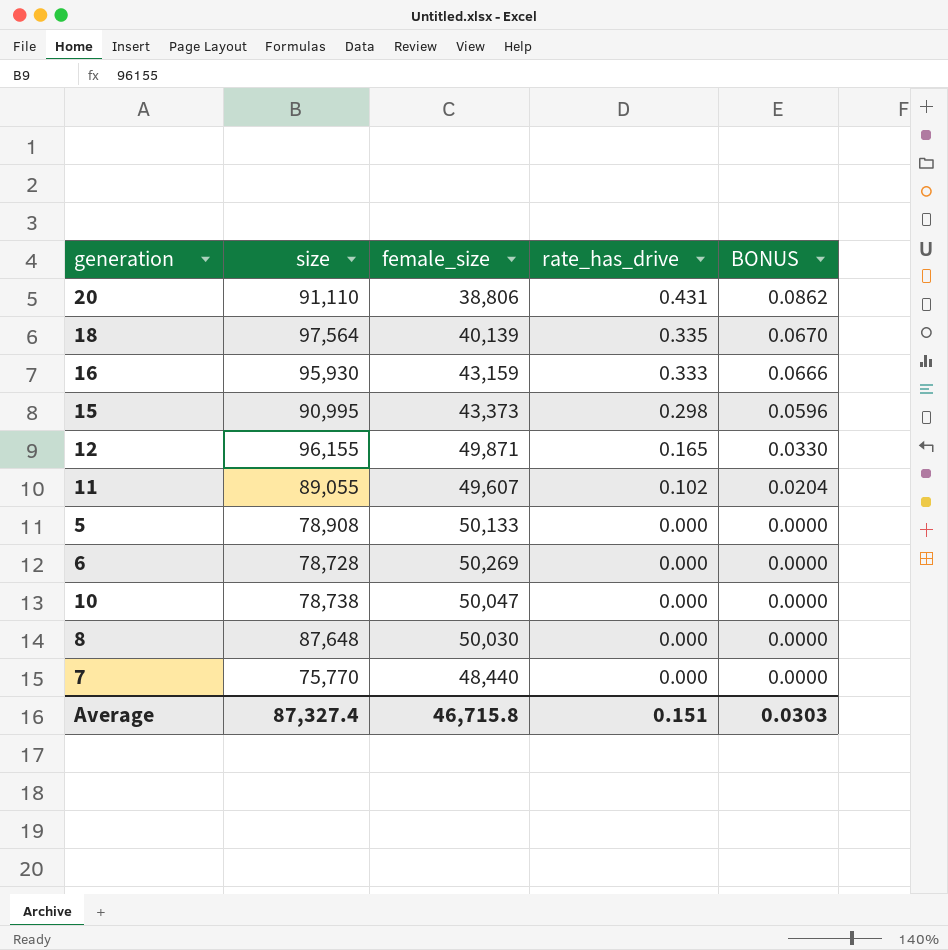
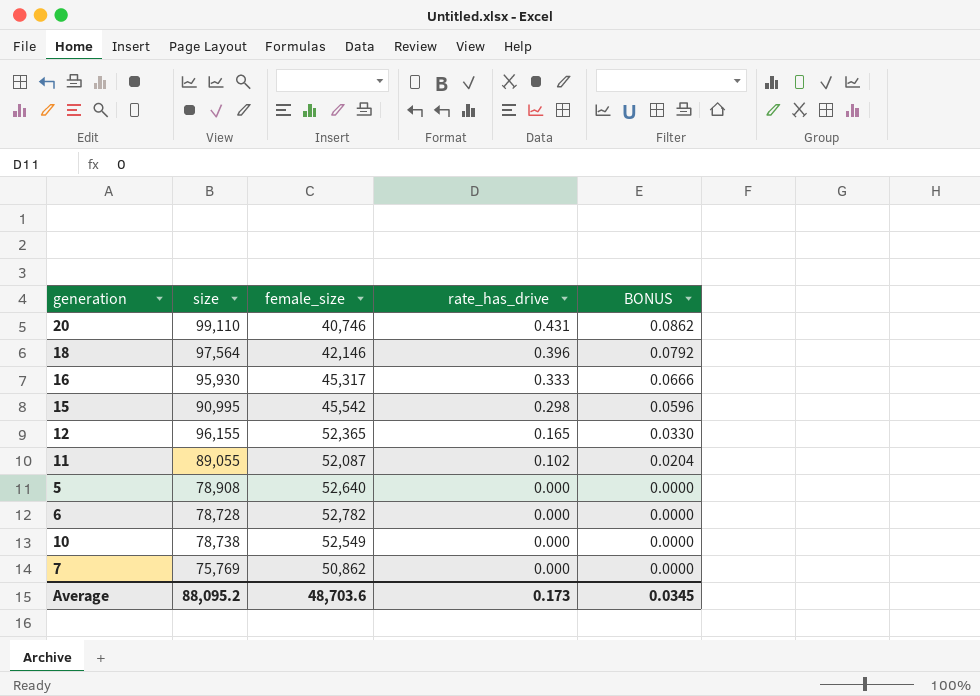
row 8: 87,648 | 50,030 | 0.000 | 0.0000 -> none
20 | size: 91,110 -> 99,110
20 | female_size: 38,806 -> 40,746
18 | female_size: 40,139 -> 42,146
18 | rate_has_drive: 0.335 -> 0.396
18 | BONUS: 0.0670 -> 0.0792
16 | female_size: 43,159 -> 45,317
15 | female_size: 43,373 -> 45,542
12 | female_size: 49,871 -> 52,365
11 | female_size: 49,607 -> 52,087
5 | female_size: 50,133 -> 52,640
6 | female_size: 50,269 -> 52,782
10 | female_size: 50,047 -> 52,549
7 | size: 75,770 -> 75,769
7 | female_size: 48,440 -> 50,862
Average | size: 87,327.4 -> 88,095.2
Average | female_size: 46,715.8 -> 48,703.6
Average | rate_has_drive: 0.151 -> 0.173
Average | BONUS: 0.0303 -> 0.0345

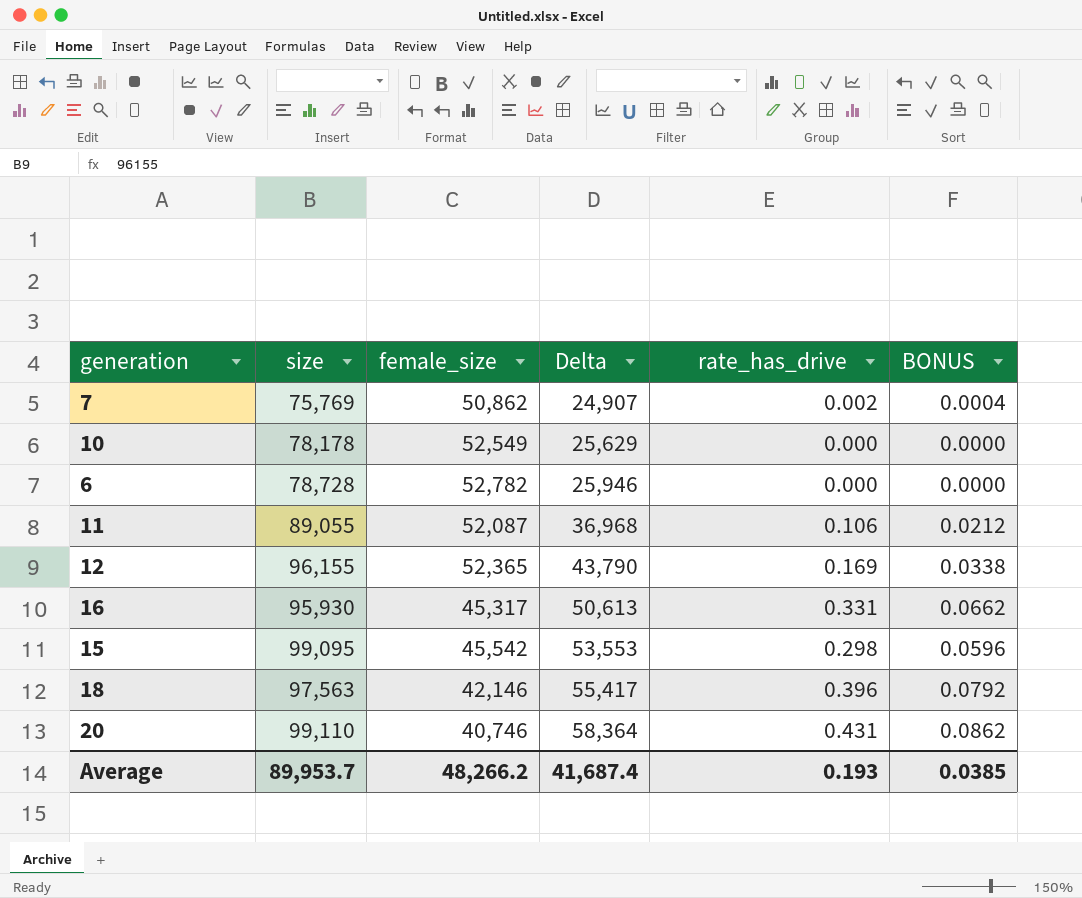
row order: rate_has_drive descending -> Delta ascending
column Delta | formula: none -> [size] - [female_size]
row 5: 78,908 | 52,640 | 0.000 | 0.0000 -> none
7 | rate_has_drive: 0.000 -> 0.002
7 | BONUS: 0.0000 -> 0.0004
10 | size: 78,738 -> 78,178
11 | rate_has_drive: 0.102 -> 0.106
11 | BONUS: 0.0204 -> 0.0212
12 | rate_has_drive: 0.165 -> 0.169
12 | BONUS: 0.0330 -> 0.0338
16 | rate_has_drive: 0.333 -> 0.331
16 | BONUS: 0.0666 -> 0.0662
15 | size: 90,995 -> 99,095
18 | size: 97,564 -> 97,563
Average | size: 88,095.2 -> 89,953.7
Average | female_size: 48,703.6 -> 48,266.2
Average | rate_has_drive: 0.173 -> 0.193
Average | BONUS: 0.0345 -> 0.0385

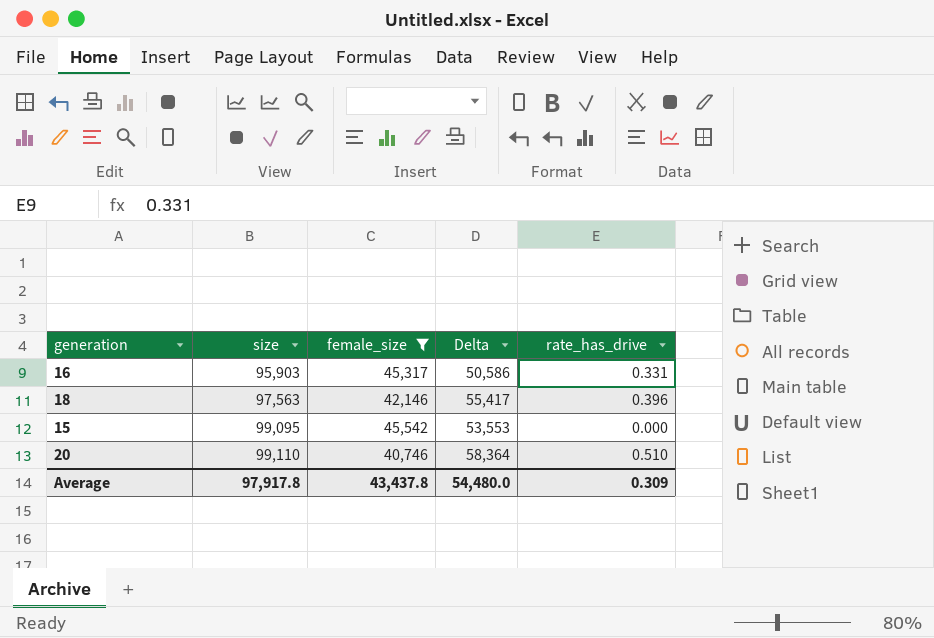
filter: none -> female_size <= 45,542
row order: Delta ascending -> size ascending
column BONUS | formula: [rate_has_drive] * 0.2 -> none
16 | size: 95,930 -> 95,903
16 | Delta: 50,613 -> 50,586
15 | rate_has_drive: 0.298 -> 0.000
20 | rate_has_drive: 0.431 -> 0.510
Average | size: 89,953.7 -> 97,917.8
Average | female_size: 48,266.2 -> 43,437.8
Average | Delta: 41,687.4 -> 54,480.0
Average | rate_has_drive: 0.193 -> 0.309

